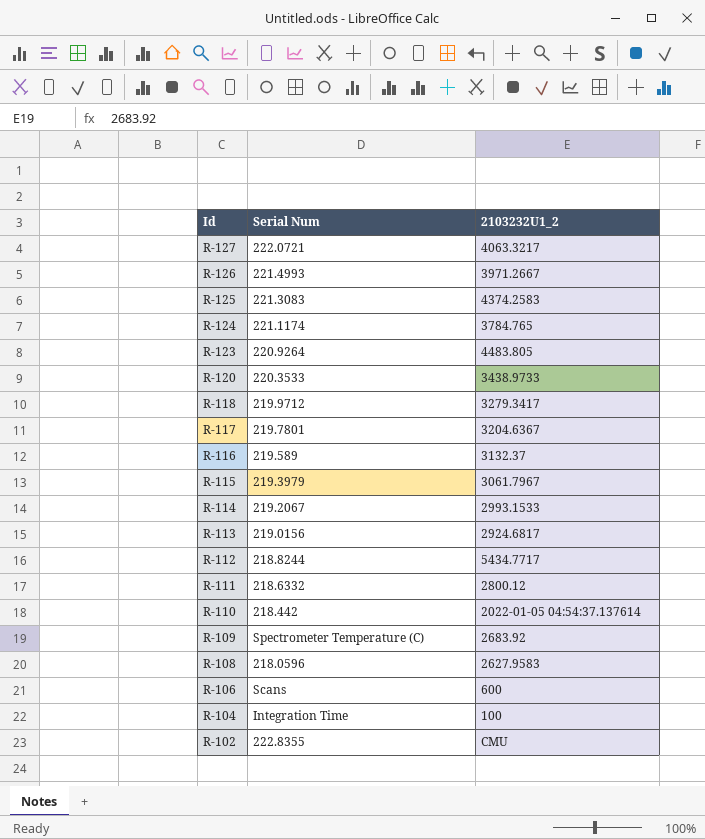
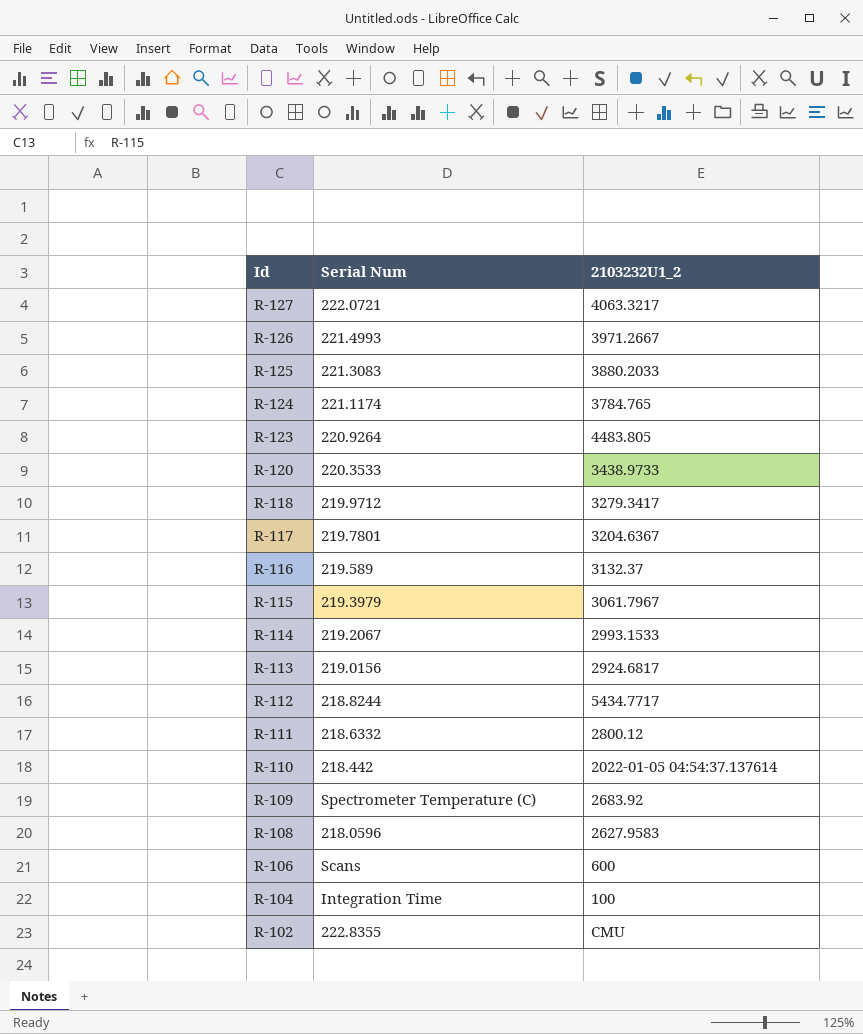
R-125 | 2103232U1_2: 4374.2583 -> 3880.2033

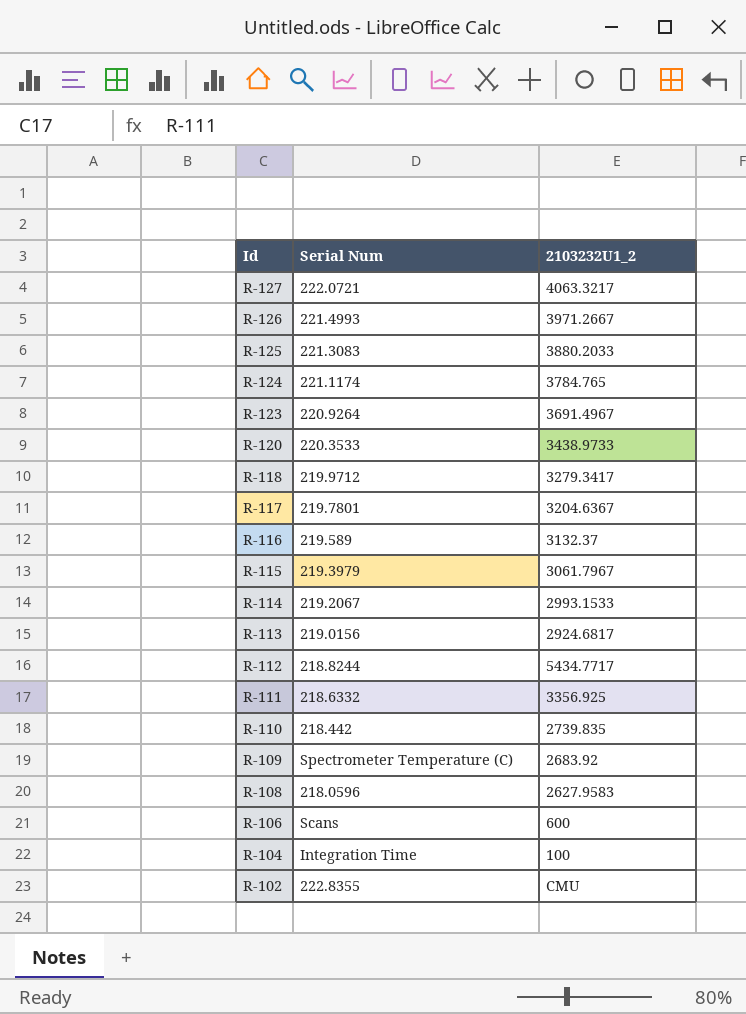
R-123 | 2103232U1_2: 4483.805 -> 3691.4967
R-111 | 2103232U1_2: 2800.12 -> 3356.925
R-110 | 2103232U1_2: 2022-01-05 04:54:37.137614 -> 2739.835

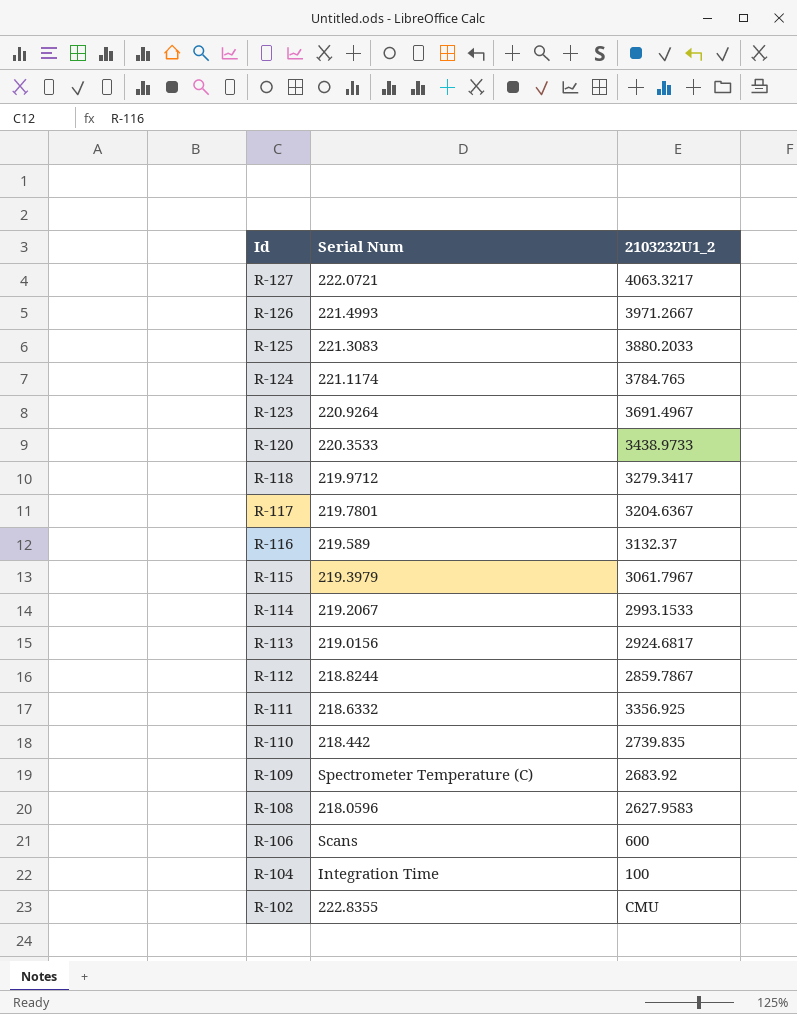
R-112 | 2103232U1_2: 5434.7717 -> 2859.7867

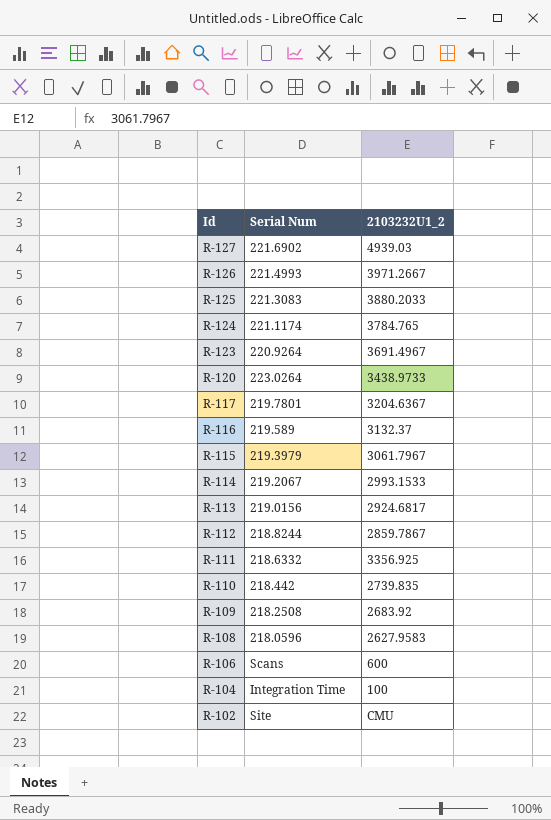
row R-118: 219.9712 | 3279.3417 -> none
R-127 | Serial Num: 222.0721 -> 221.6902
R-127 | 2103232U1_2: 4063.3217 -> 4939.03
R-120 | Serial Num: 220.3533 -> 223.0264
R-109 | Serial Num: Spectrometer Temperature (C) -> 218.2508
R-102 | Serial Num: 222.8355 -> Site

